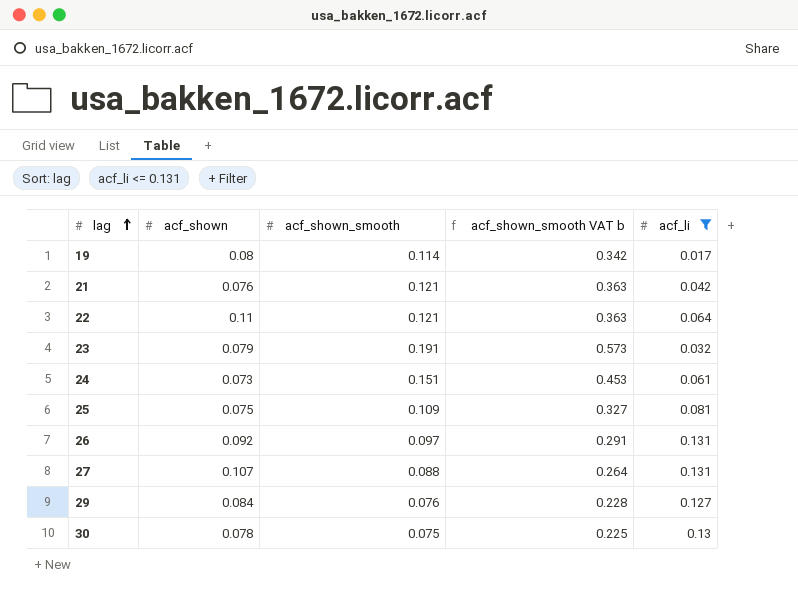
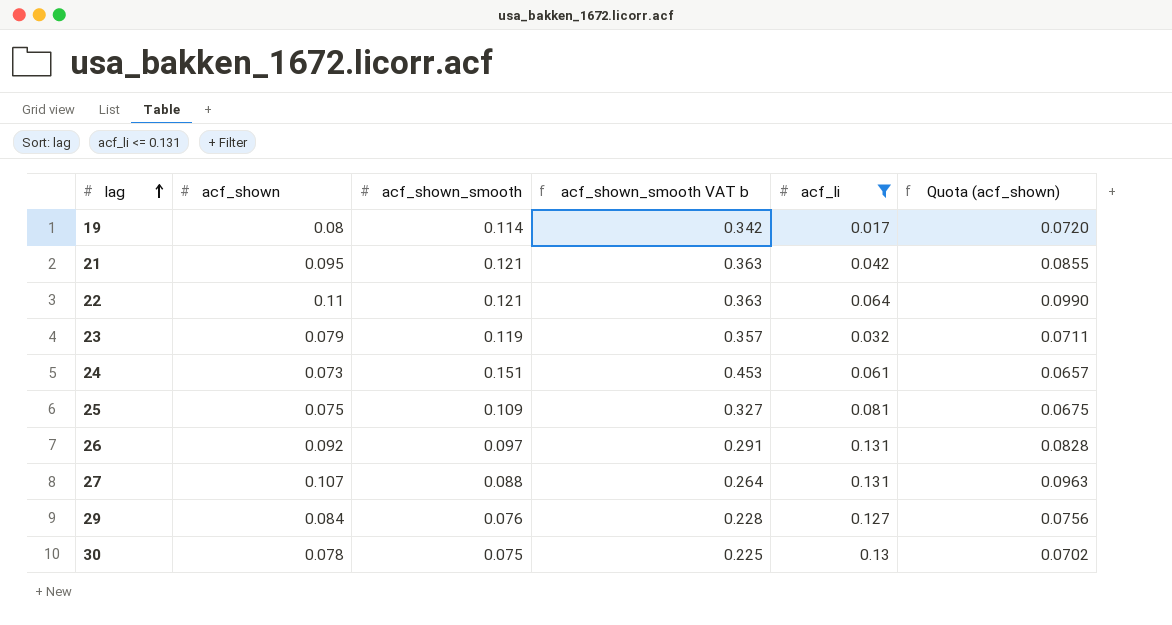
column Quota (acf_shown) | formula: none -> [acf_shown] * 0.9
21 | acf_shown: 0.076 -> 0.095
23 | acf_shown_smooth: 0.191 -> 0.119
23 | acf_shown_smooth VAT b: 0.573 -> 0.357

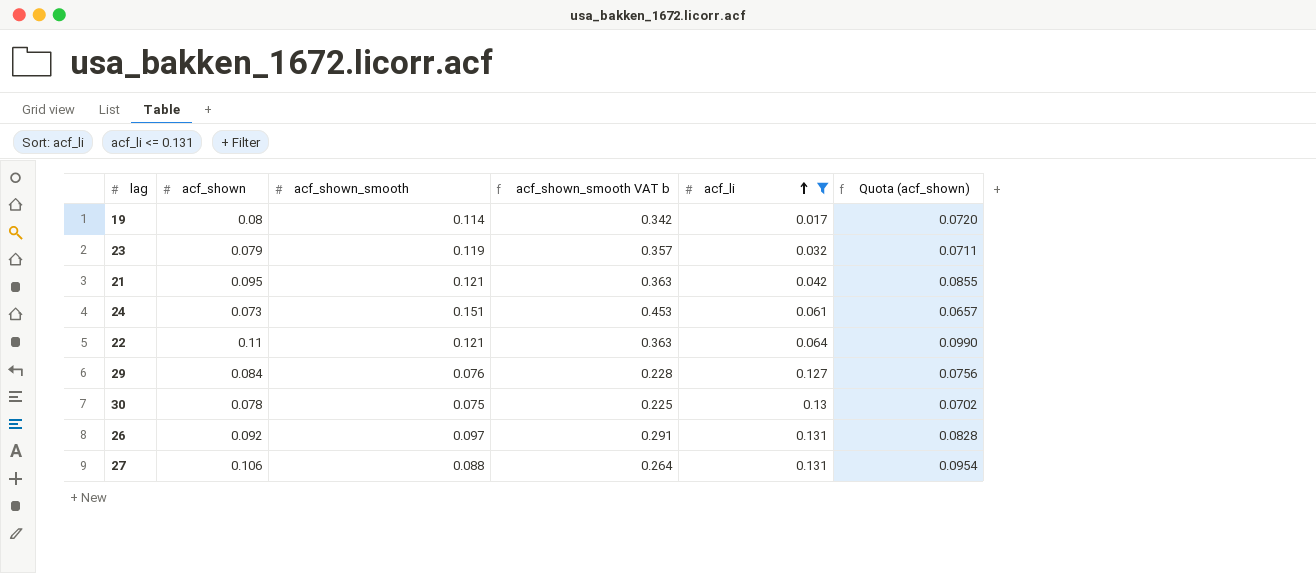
row order: lag ascending -> acf_li ascending
row 25: 0.075 | 0.109 | 0.327 | 0.081 | 0.0675 -> none
27 | acf_shown: 0.107 -> 0.106
27 | Quota (acf_shown): 0.0963 -> 0.0954

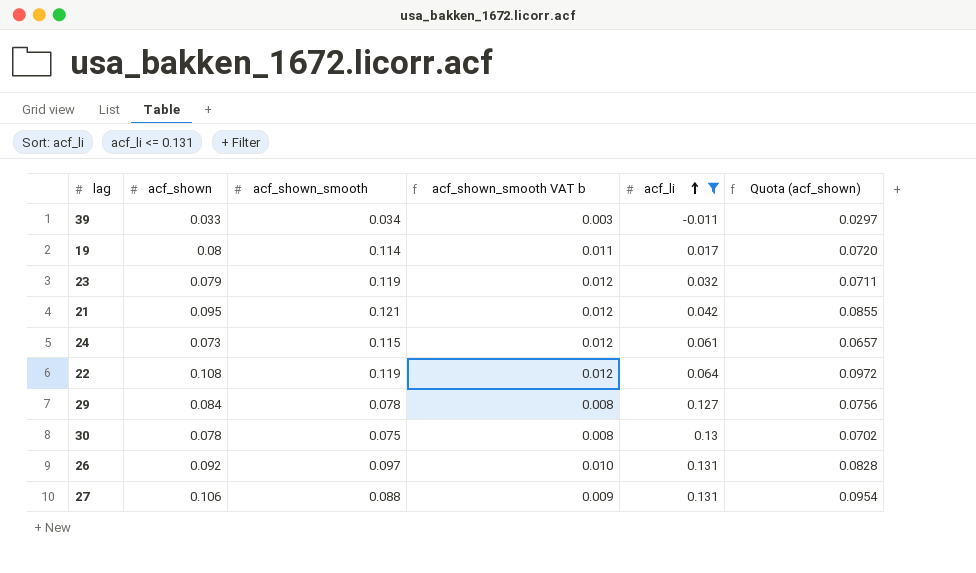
column acf_shown_smooth VAT b | formula: [acf_shown_smooth] * 3 -> [acf_shown_smooth] * 0.1
row 39: none -> 0.033 | 0.034 | 0.003 | -0.011 | 0.0297
24 | acf_shown_smooth: 0.151 -> 0.115
22 | acf_shown: 0.11 -> 0.108
22 | acf_shown_smooth: 0.121 -> 0.119
22 | Quota (acf_shown): 0.0990 -> 0.0972
29 | acf_shown_smooth: 0.076 -> 0.078

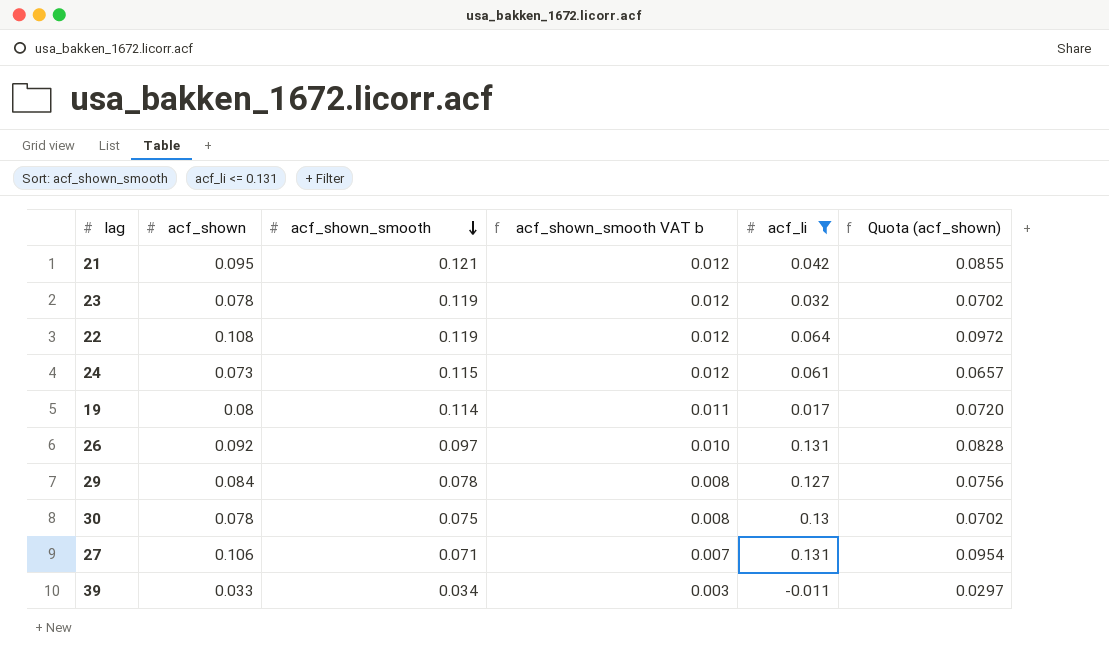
row order: acf_li ascending -> acf_shown_smooth descending
23 | acf_shown: 0.079 -> 0.078
23 | Quota (acf_shown): 0.0711 -> 0.0702
27 | acf_shown_smooth: 0.088 -> 0.071
27 | acf_shown_smooth VAT b: 0.009 -> 0.007

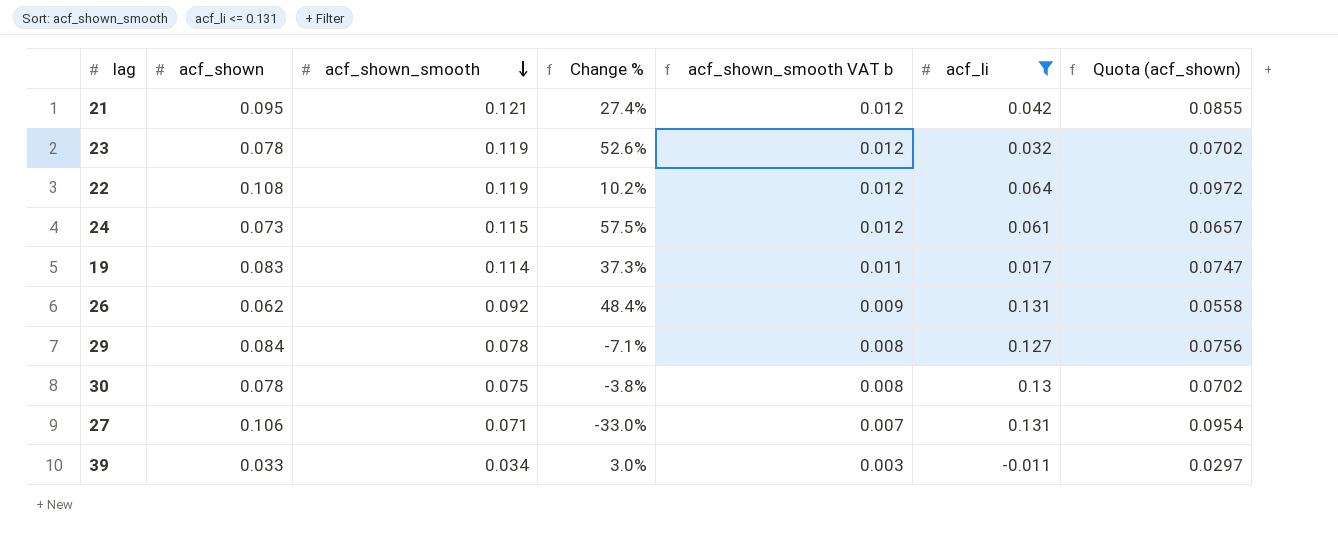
column Change % | formula: none -> ([acf_shown_smooth] - [acf_shown]) / [acf_shown]
19 | acf_shown: 0.08 -> 0.083
19 | Quota (acf_shown): 0.0720 -> 0.0747
26 | acf_shown: 0.092 -> 0.062
26 | acf_shown_smooth: 0.097 -> 0.092
26 | acf_shown_smooth VAT b: 0.010 -> 0.009
26 | Quota (acf_shown): 0.0828 -> 0.0558

